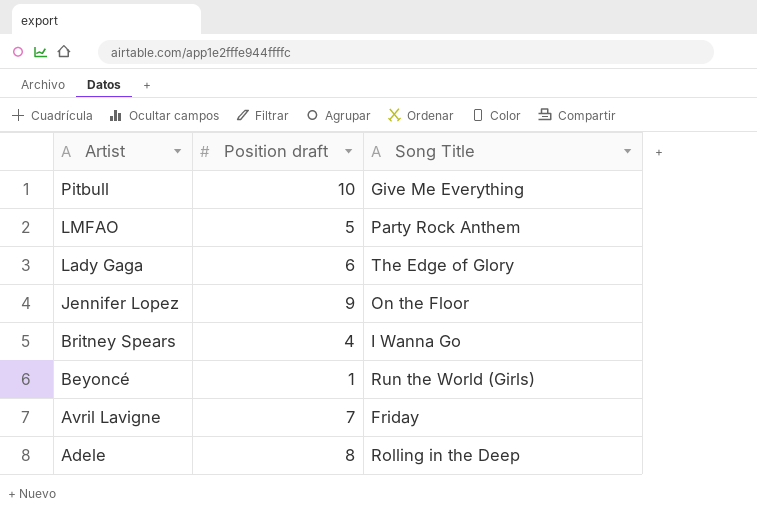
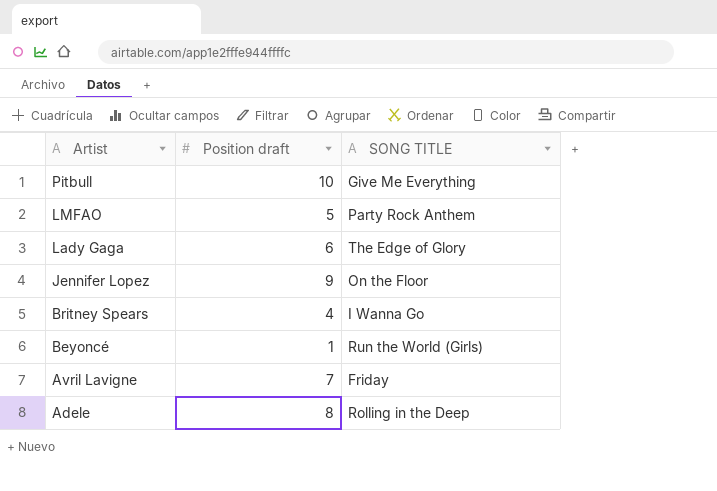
column name: Song Title -> SONG TITLE

